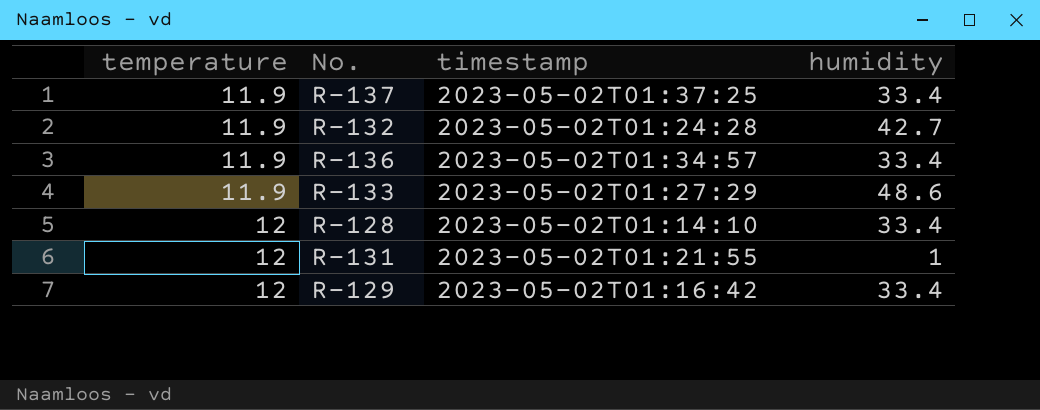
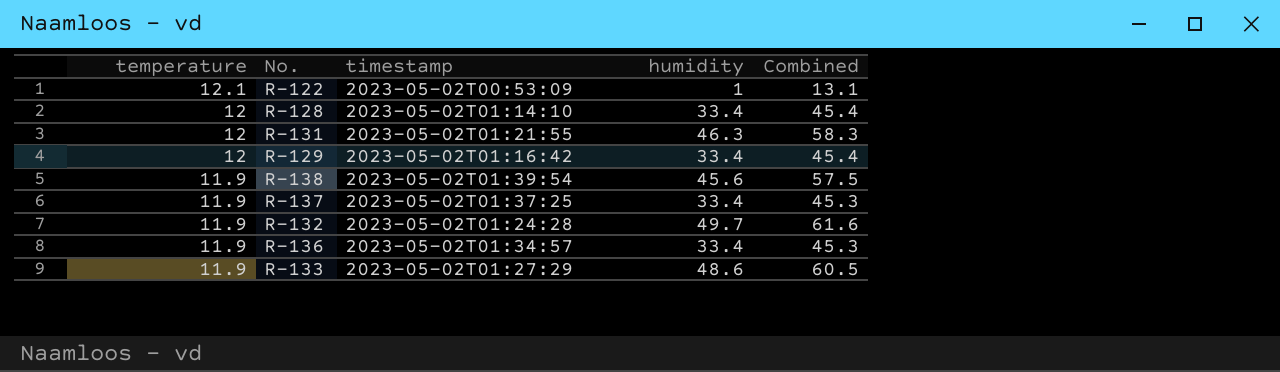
row order: temperature ascending -> temperature descending
column Combined | formula: none -> [temperature] + [humidity]
row R-122: none -> 12.1 | 2023-05-02T00:53:09 | 1 | 13.1
R-131 | humidity: 1 -> 46.3
row R-138: none -> 11.9 | 2023-05-02T01:39:54 | 45.6 | 57.5
R-132 | humidity: 42.7 -> 49.7

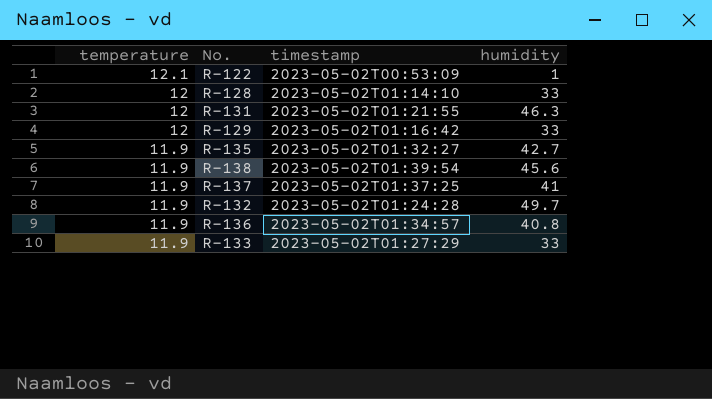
column Combined | formula: [temperature] + [humidity] -> none
R-128 | humidity: 33.4 -> 33
R-129 | humidity: 33.4 -> 33
row R-135: none -> 11.9 | 2023-05-02T01:32:27 | 42.7
R-137 | humidity: 33.4 -> 41
R-136 | humidity: 33.4 -> 40.8
R-133 | humidity: 48.6 -> 33

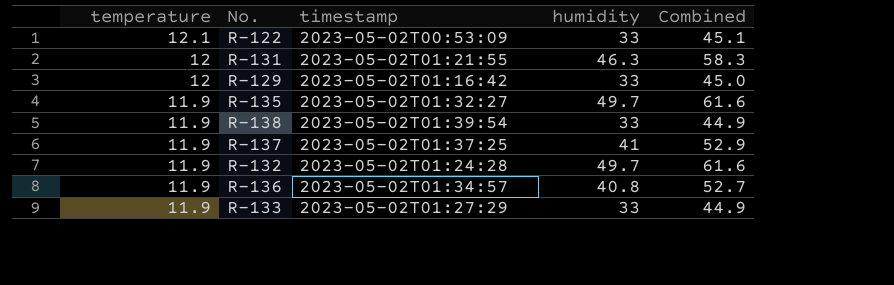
column Combined | formula: none -> [temperature] + [humidity]
row R-128: 12 | 2023-05-02T01:14:10 | 33 -> none
R-122 | humidity: 1 -> 33
R-135 | humidity: 42.7 -> 49.7
R-138 | humidity: 45.6 -> 33

